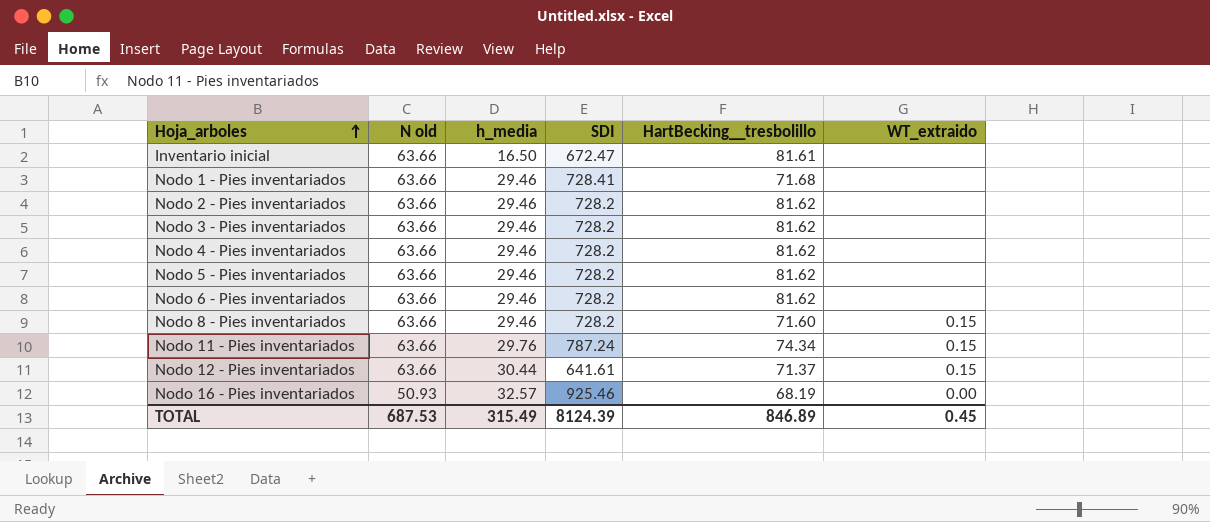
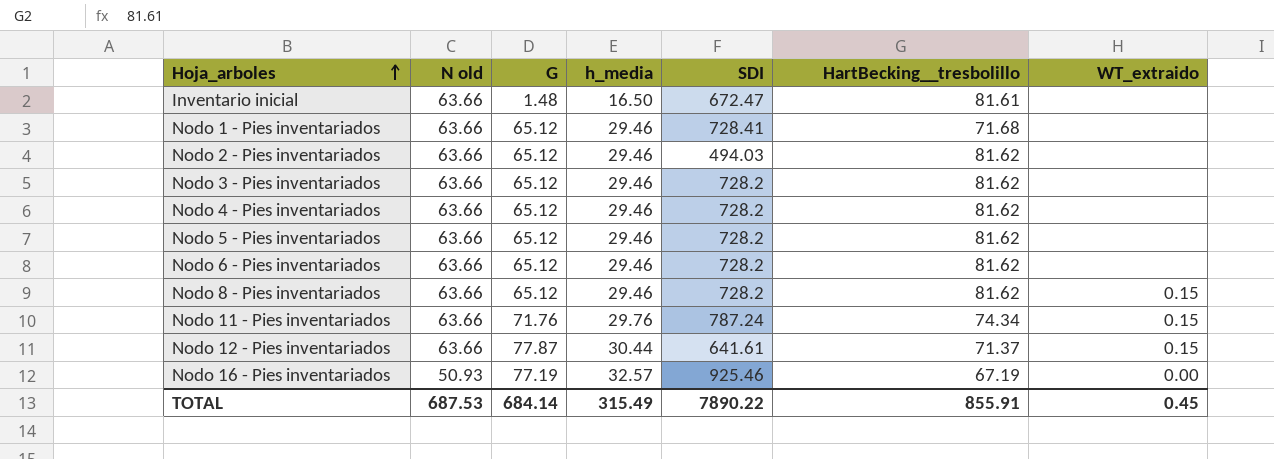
column G | position: none -> 3
Nodo 2 - Pies inventariados | SDI: 728.2 -> 494.03
Nodo 8 - Pies inventariados | HartBecking__tresbolillo: 71.60 -> 81.62
Nodo 16 - Pies inventariados | HartBecking__tresbolillo: 68.19 -> 67.19
TOTAL | SDI: 8124.39 -> 7890.22
TOTAL | HartBecking__tresbolillo: 846.89 -> 855.91

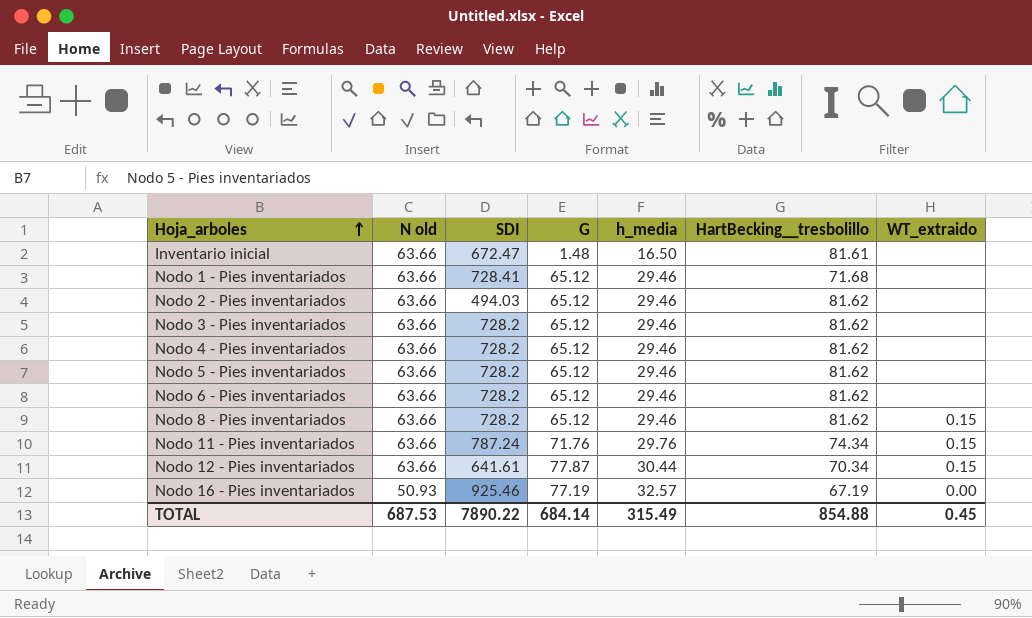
column SDI | position: 5 -> 3
Nodo 12 - Pies inventariados | HartBecking__tresbolillo: 71.37 -> 70.34
TOTAL | HartBecking__tresbolillo: 855.91 -> 854.88

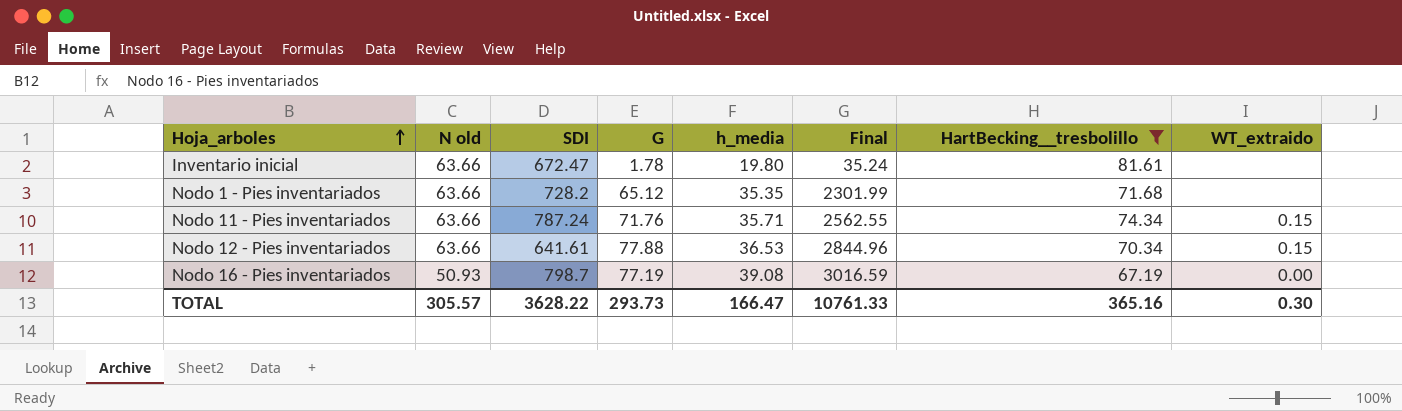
filter: none -> HartBecking__tresbolillo != 81.62
column Final | formula: none -> [G] * [h_media]
Inventario inicial | G: 1.48 -> 1.78
Inventario inicial | h_media: 16.50 -> 19.80
Nodo 1 - Pies inventariados | SDI: 728.41 -> 728.2
Nodo 1 - Pies inventariados | h_media: 29.46 -> 35.35
Nodo 11 - Pies inventariados | h_media: 29.76 -> 35.71
Nodo 12 - Pies inventariados | G: 77.87 -> 77.88
Nodo 12 - Pies inventariados | h_media: 30.44 -> 36.53
Nodo 16 - Pies inventariados | SDI: 925.46 -> 798.7
Nodo 16 - Pies inventariados | h_media: 32.57 -> 39.08
TOTAL | N old: 687.53 -> 305.57
TOTAL | SDI: 7890.22 -> 3628.22
TOTAL | G: 684.14 -> 293.73
TOTAL | h_media: 315.49 -> 166.47
TOTAL | HartBecking__tresbolillo: 854.88 -> 365.16
TOTAL | WT_extraido: 0.45 -> 0.30

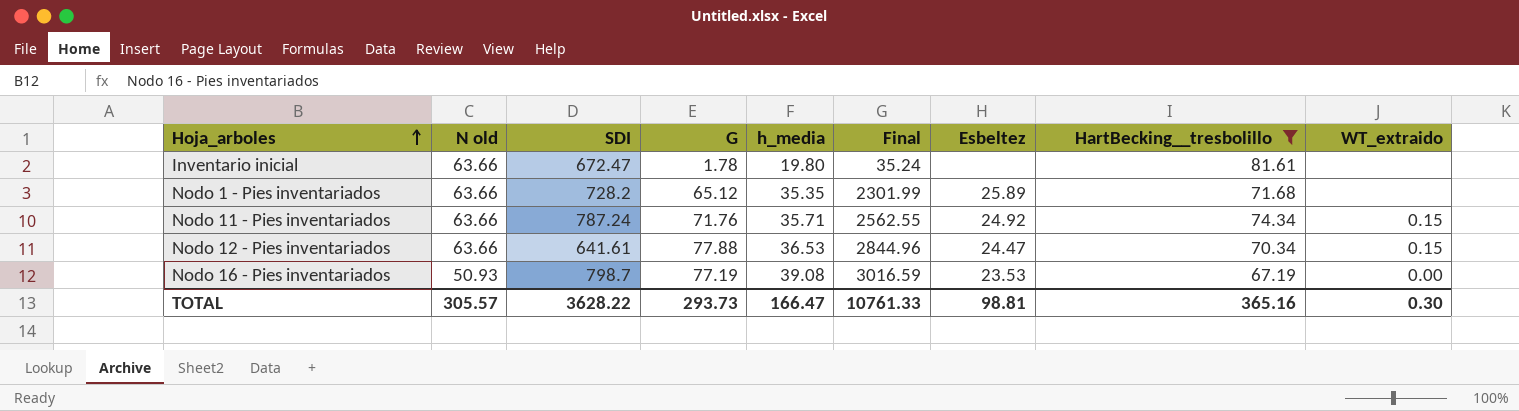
column Esbeltez | position: none -> 7

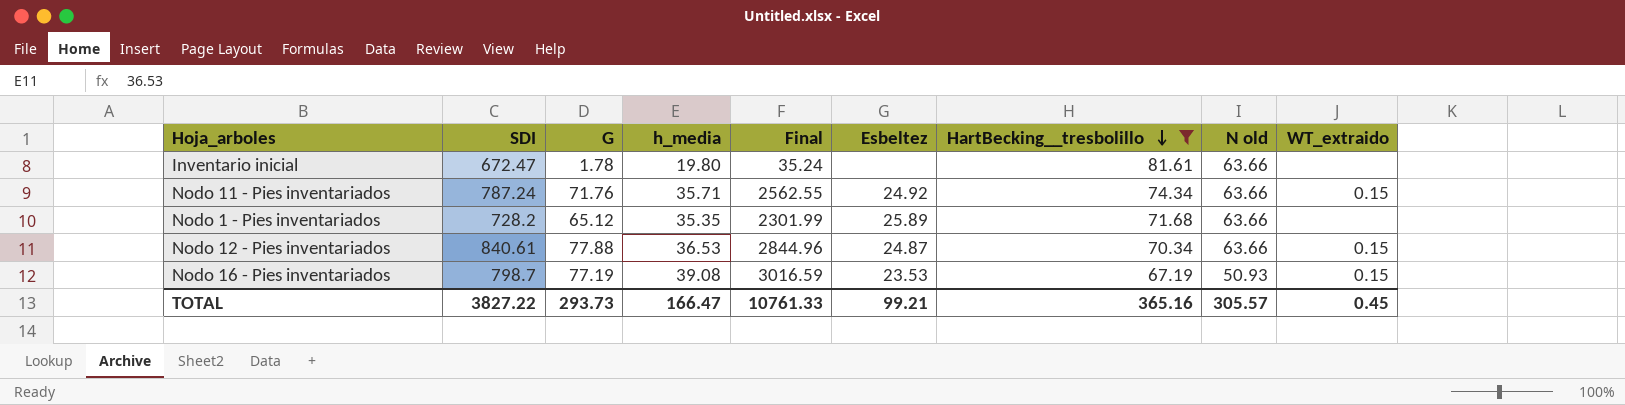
row order: Hoja_arboles ascending -> HartBecking__tresbolillo descending
column N old | position: 2 -> 8
Nodo 12 - Pies inventariados | SDI: 641.61 -> 840.61
Nodo 12 - Pies inventariados | Esbeltez: 24.47 -> 24.87
Nodo 16 - Pies inventariados | WT_extraido: 0.00 -> 0.15
TOTAL | SDI: 3628.22 -> 3827.22
TOTAL | Esbeltez: 98.81 -> 99.21
TOTAL | WT_extraido: 0.30 -> 0.45

